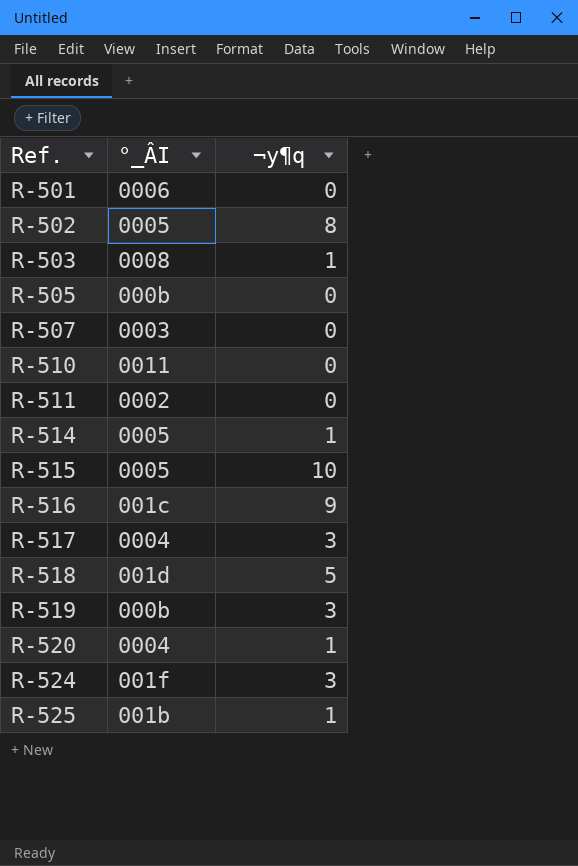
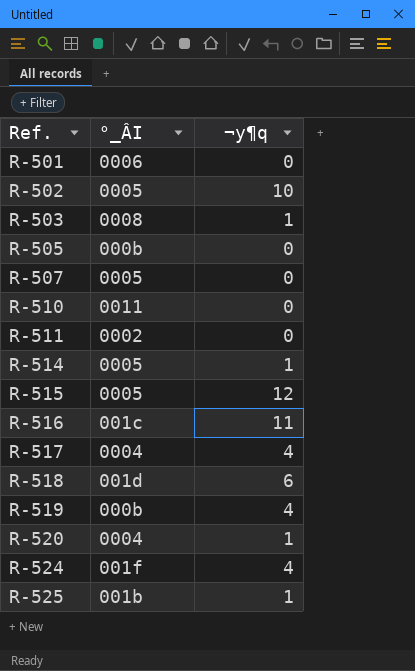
R-502 | ¬y¶q: 8 -> 10
R-507 | °_ÂI: 0003 -> 0005
R-515 | ¬y¶q: 10 -> 12
R-516 | ¬y¶q: 9 -> 11
R-517 | ¬y¶q: 3 -> 4
R-518 | ¬y¶q: 5 -> 6
R-519 | ¬y¶q: 3 -> 4
R-524 | ¬y¶q: 3 -> 4

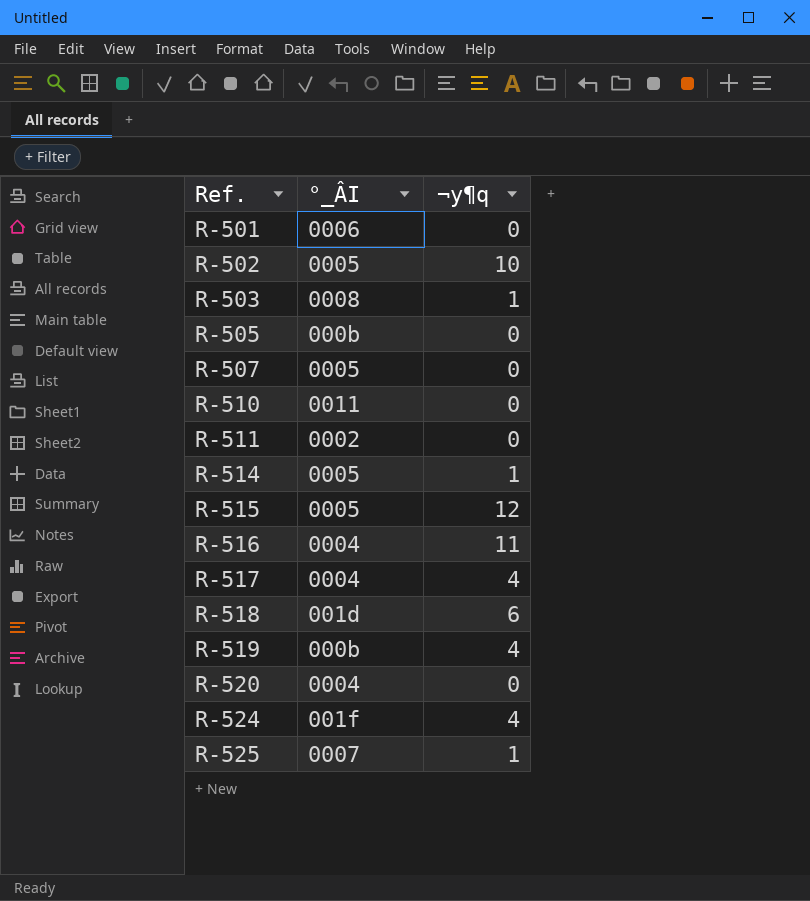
R-516 | °_ÂI: 001c -> 0004
R-520 | ¬y¶q: 1 -> 0
R-525 | °_ÂI: 001b -> 0007

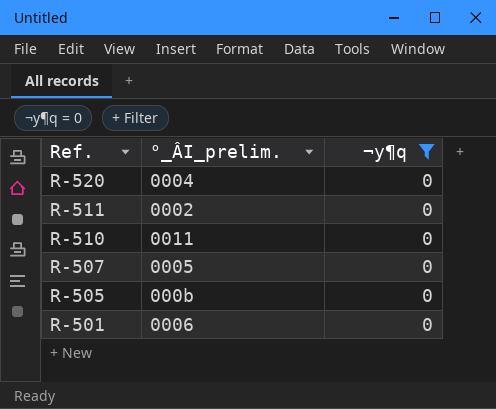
filter: none -> ¬y¶q = 0
row order: Ref. ascending -> Ref. descending
column name: °_ÂI -> °_ÂI_prelim.

